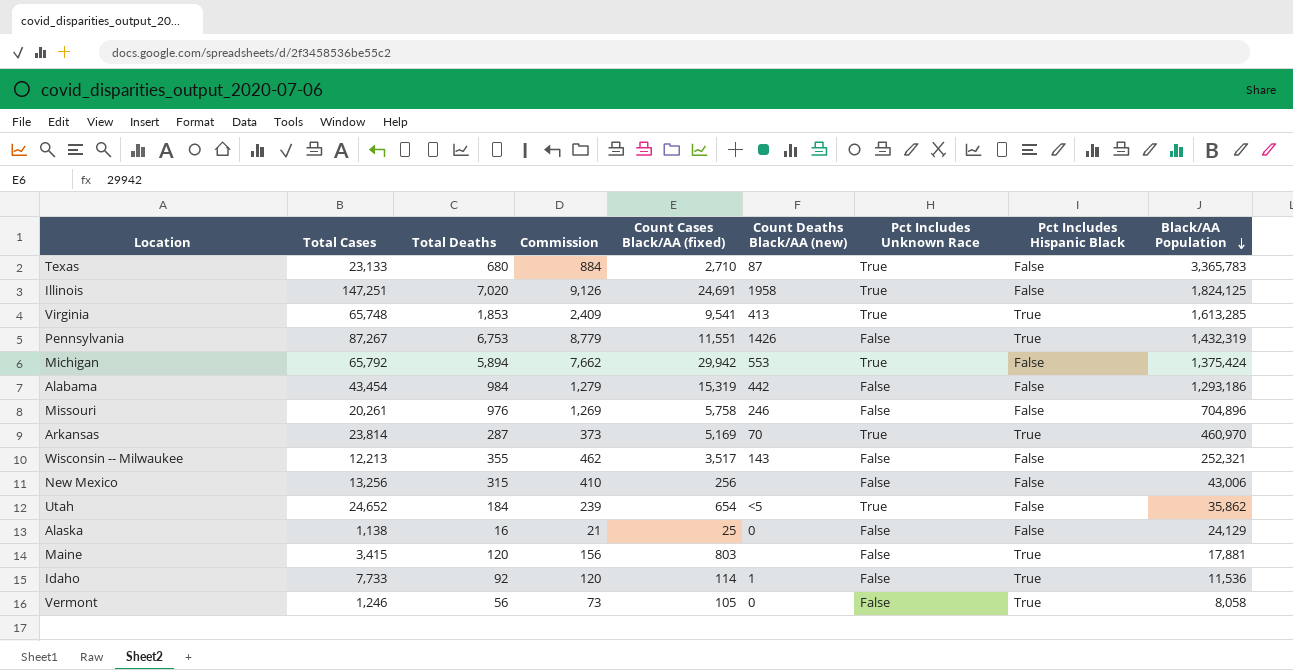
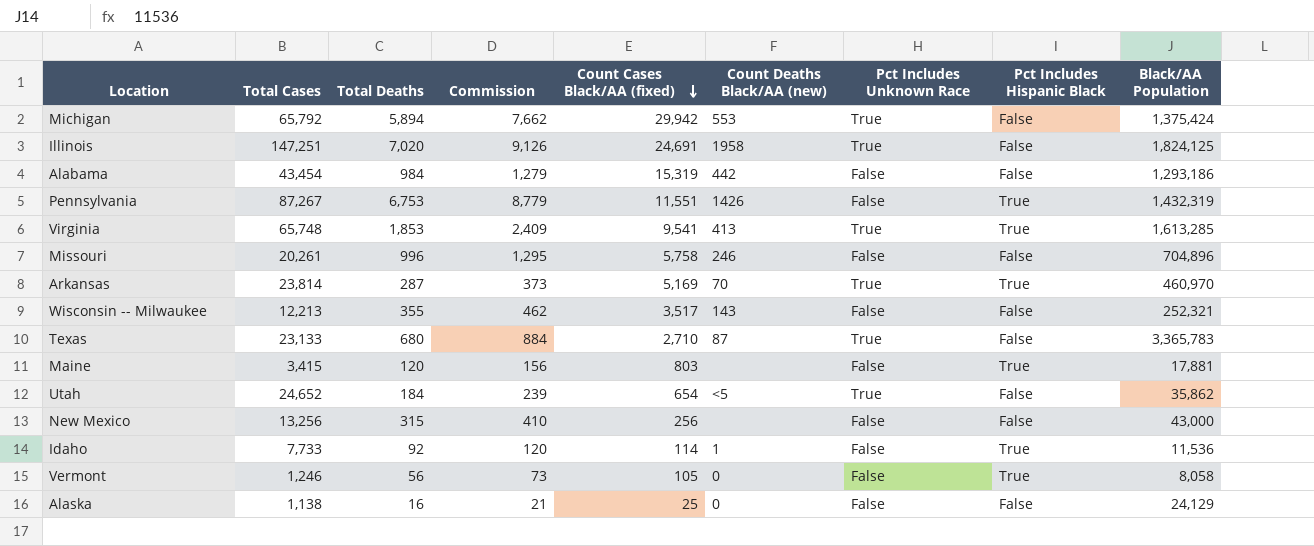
row order: Black/AA Population descending -> Count Cases Black/AA (fixed) descending
Missouri | Total Deaths: 976 -> 996
Missouri | Commission: 1,269 -> 1,295
New Mexico | Black/AA Population: 43,006 -> 43,000

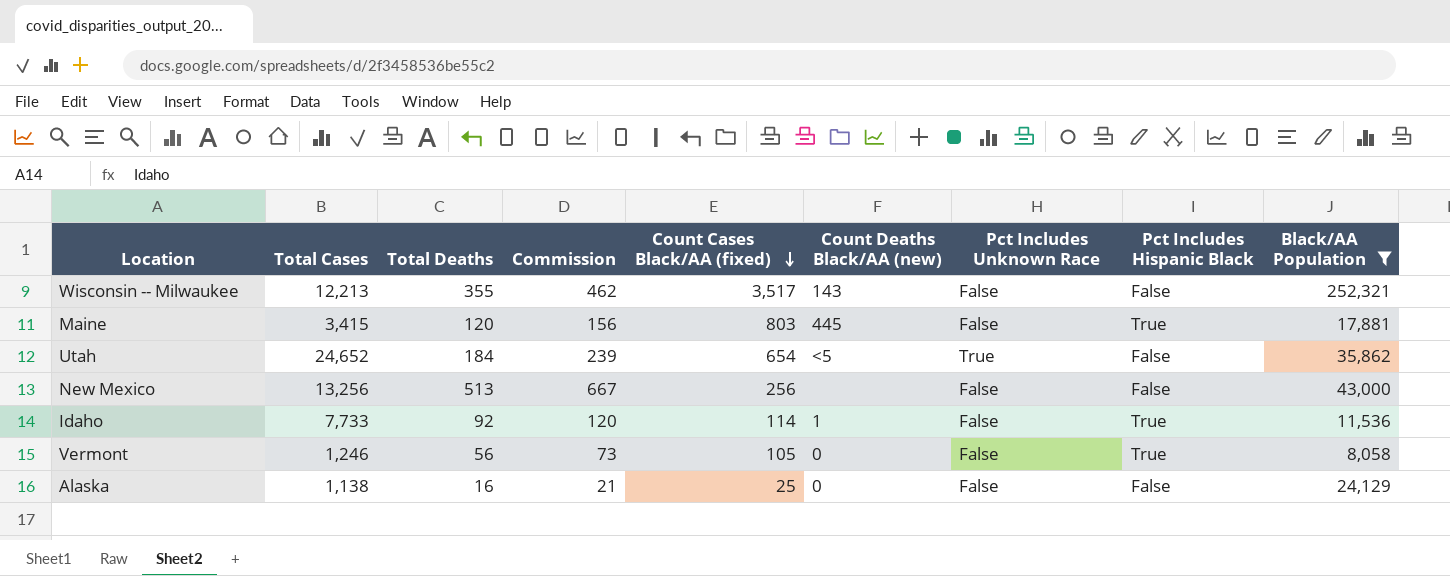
filter: none -> Black/AA Population <= 252,321
Maine | Count Deaths Black/AA (new): none -> 445
New Mexico | Total Deaths: 315 -> 513
New Mexico | Commission: 410 -> 667

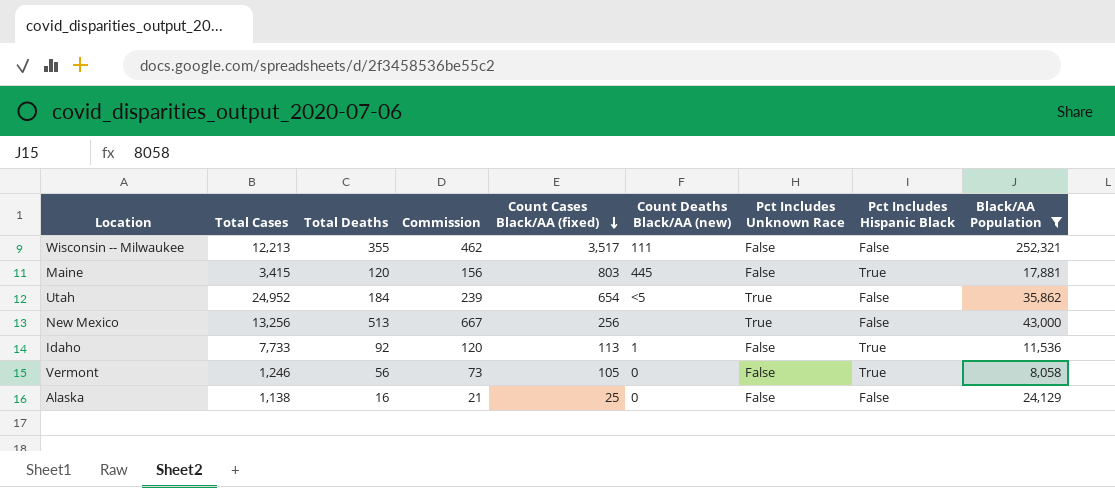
Wisconsin -- Milwaukee | Count Deaths Black/AA (new): 143 -> 111
Utah | Total Cases: 24,652 -> 24,952
New Mexico | Pct Includes Unknown Race: False -> True
Idaho | Count Cases Black/AA (fixed): 114 -> 113

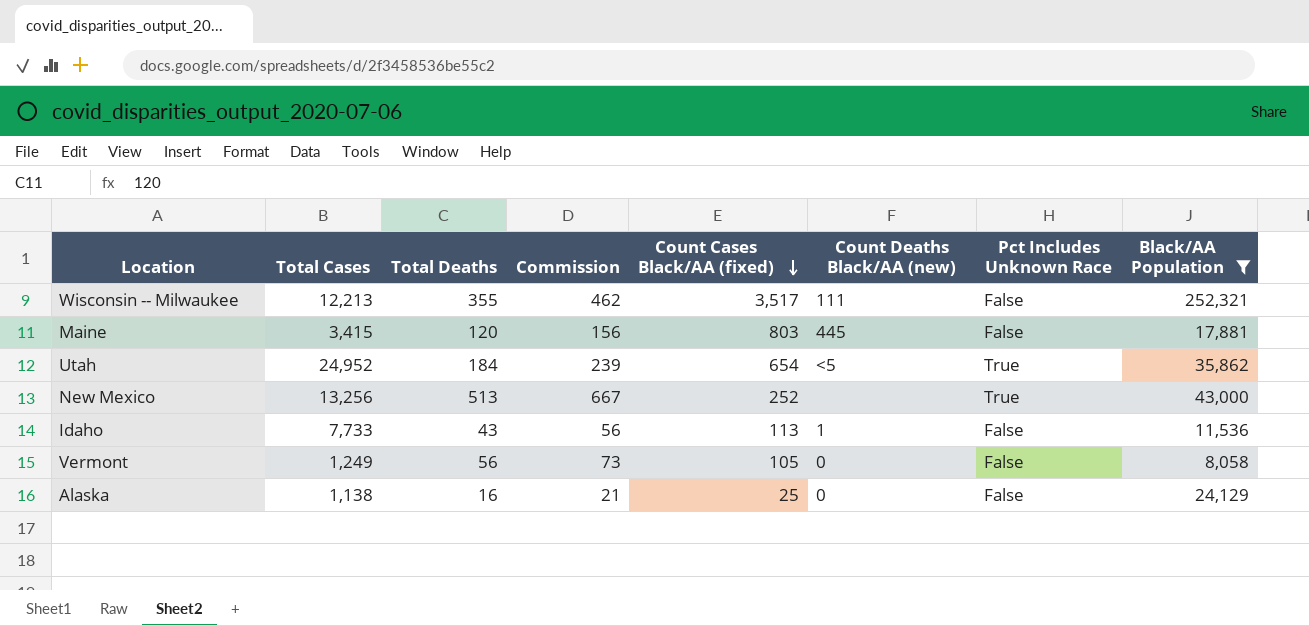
column Pct Includes Hispanic Black | position: 8 -> none
New Mexico | Count Cases Black/AA (fixed): 256 -> 252
Idaho | Total Deaths: 92 -> 43
Idaho | Commission: 120 -> 56
Vermont | Total Cases: 1,246 -> 1,249

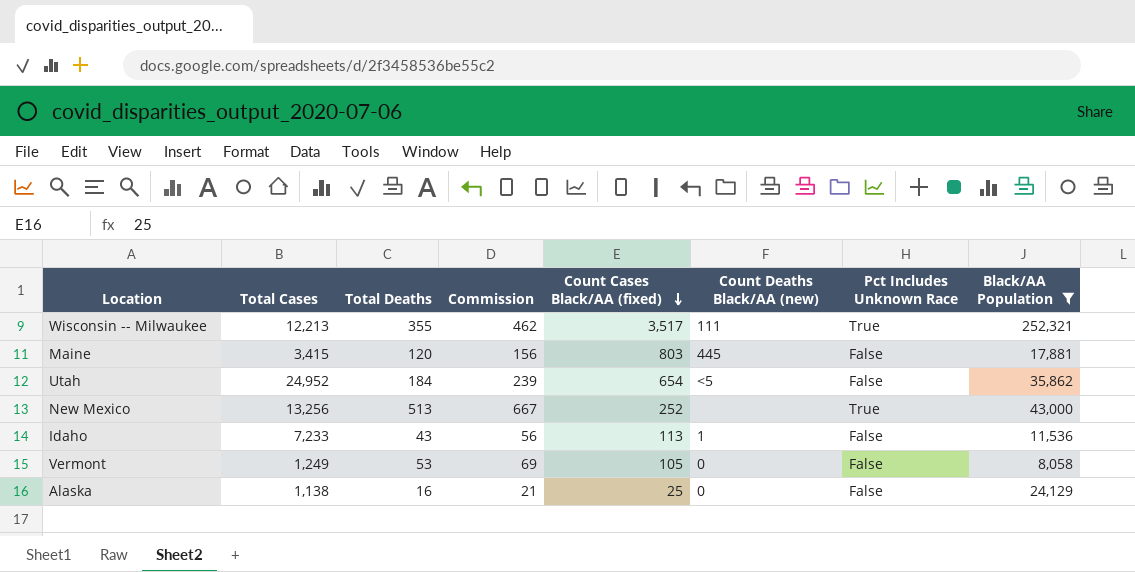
Wisconsin -- Milwaukee | Pct Includes Unknown Race: False -> True
Utah | Pct Includes Unknown Race: True -> False
Idaho | Total Cases: 7,733 -> 7,233
Vermont | Total Deaths: 56 -> 53
Vermont | Commission: 73 -> 69

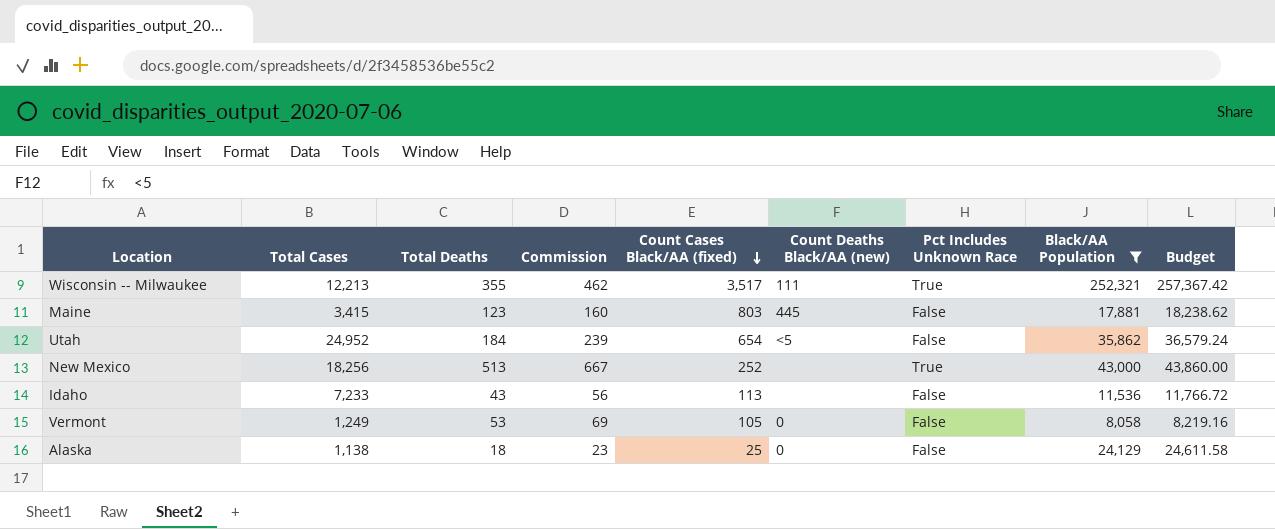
column Budget | formula: none -> [Black/AA Population] * 1.02
Maine | Total Deaths: 120 -> 123
Maine | Commission: 156 -> 160
New Mexico | Total Cases: 13,256 -> 18,256
Idaho | Count Deaths Black/AA (new): 1 -> none
Alaska | Total Deaths: 16 -> 18
Alaska | Commission: 21 -> 23

